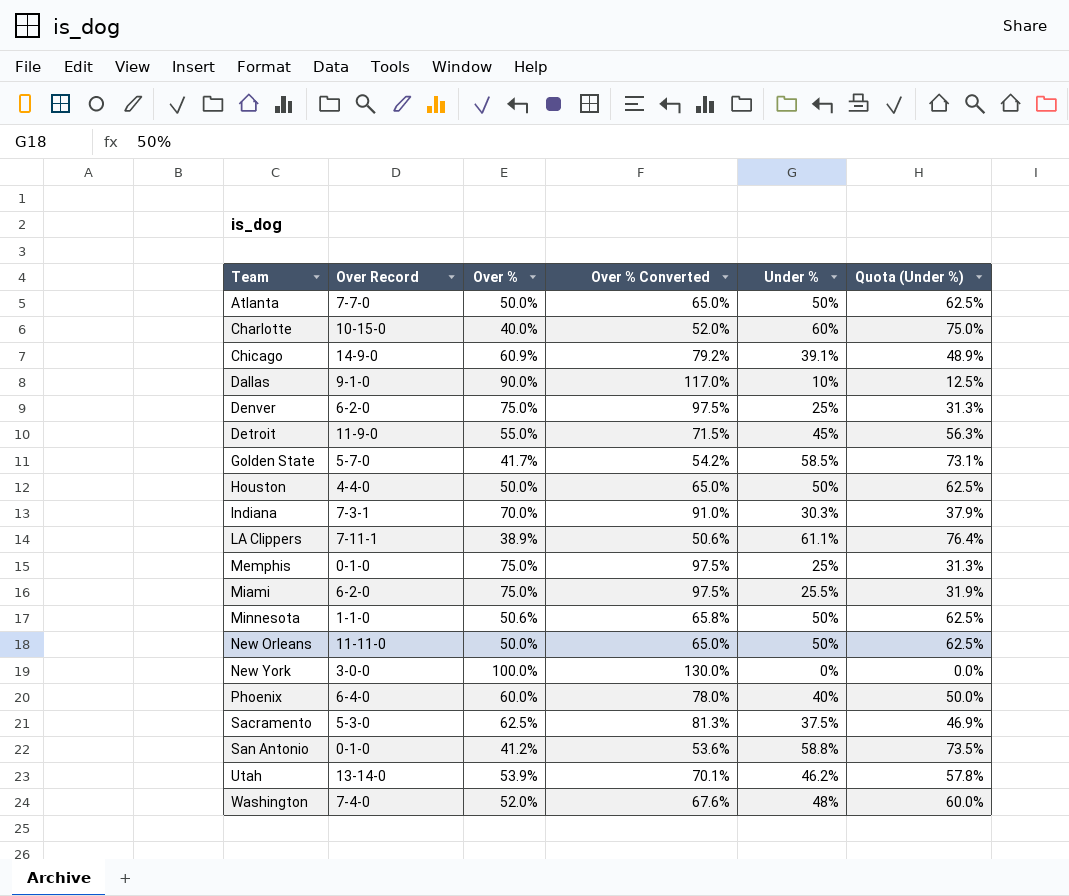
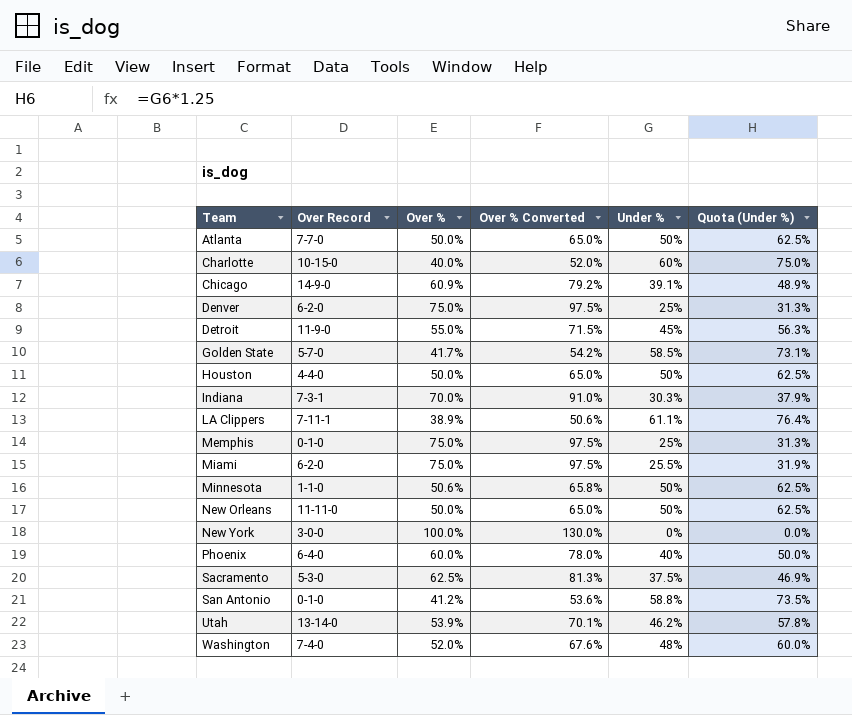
row Dallas: 9-1-0 | 90.0% | 117.0% | 10% | 12.5% -> none

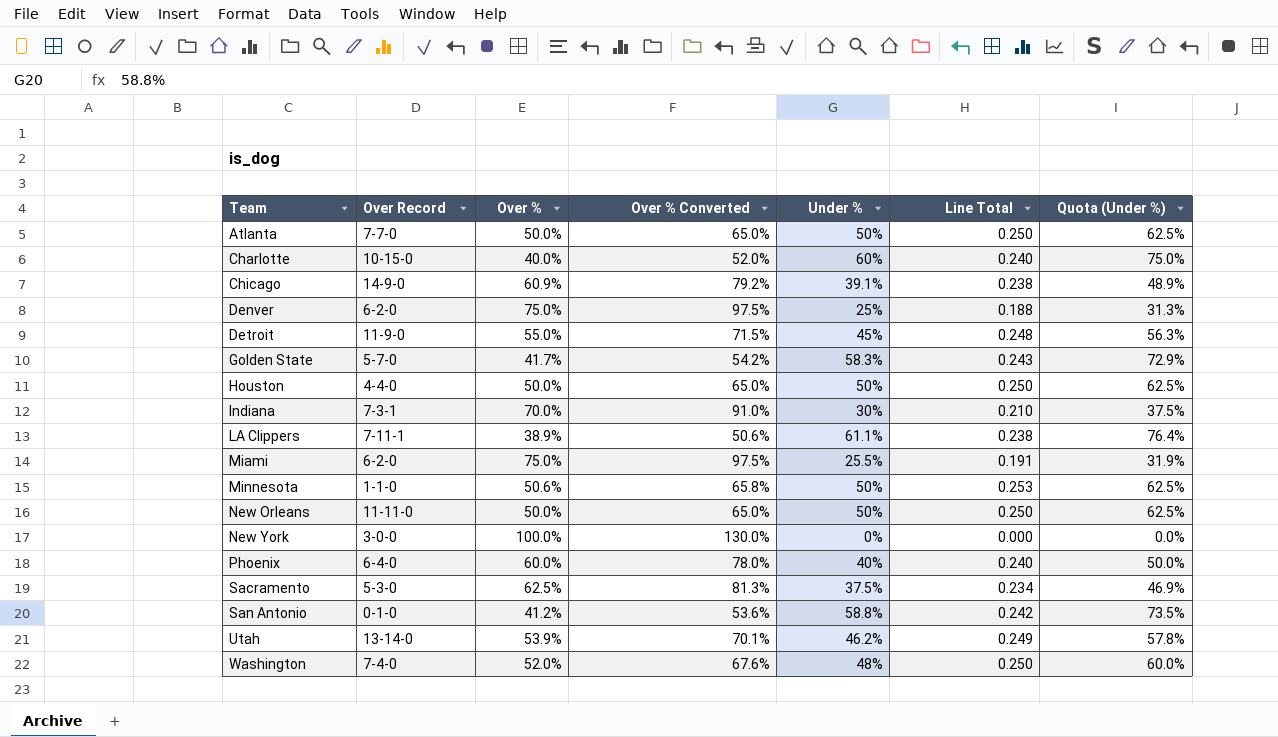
column Line Total | formula: none -> [Over %] * [Under %]
row Memphis: 0-1-0 | 75.0% | 97.5% | 25% | 31.3% -> none
Golden State | Under %: 58.5% -> 58.3%
Golden State | Quota (Under %): 73.1% -> 72.9%
Indiana | Under %: 30.3% -> 30%
Indiana | Quota (Under %): 37.9% -> 37.5%

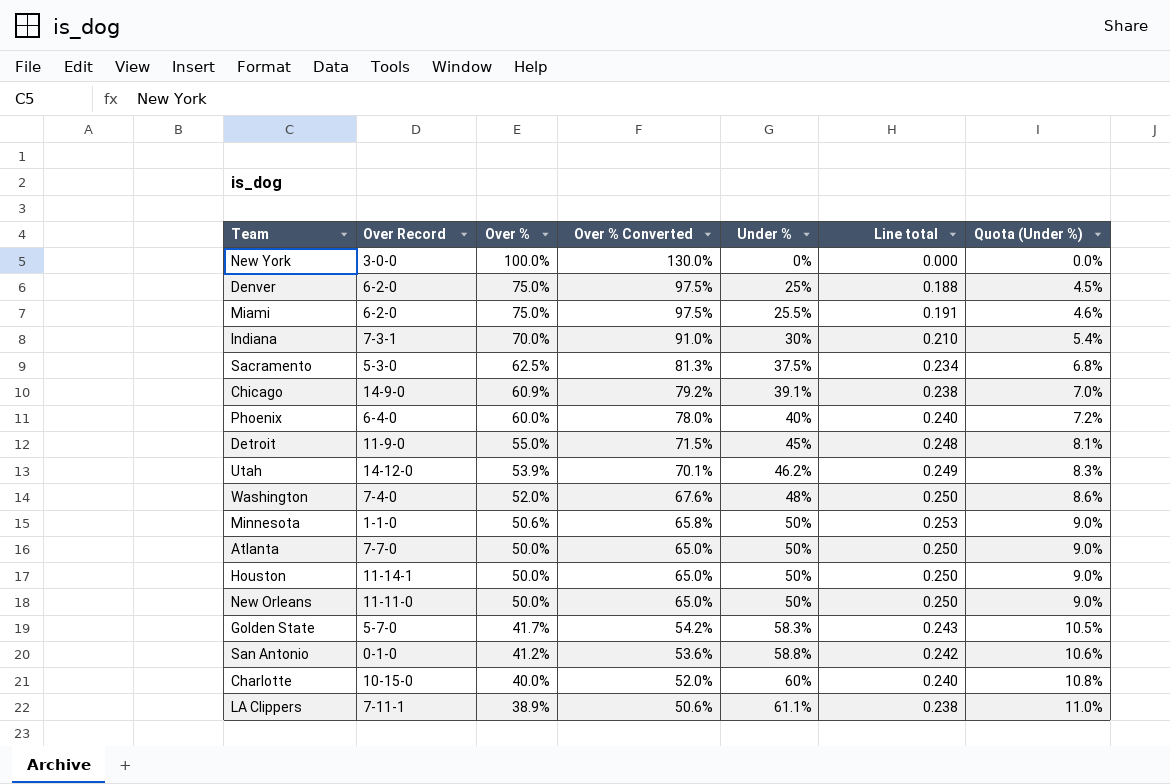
row order: Team ascending -> Over % descending
column name: Line Total -> Line total
column Quota (Under %) | formula: [Under %] * 1.25 -> [Under %] * 0.18
Utah | Over Record: 13-14-0 -> 14-12-0
Houston | Over Record: 4-4-0 -> 11-14-1

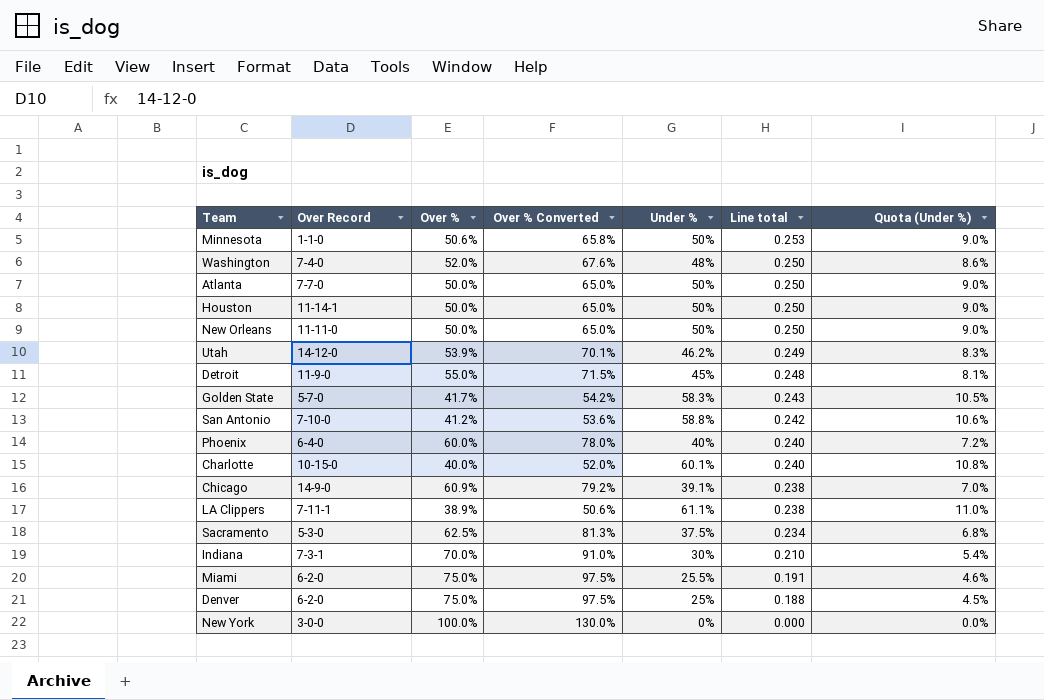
row order: Over % descending -> Line total descending
San Antonio | Over Record: 0-1-0 -> 7-10-0
Charlotte | Under %: 60% -> 60.1%

